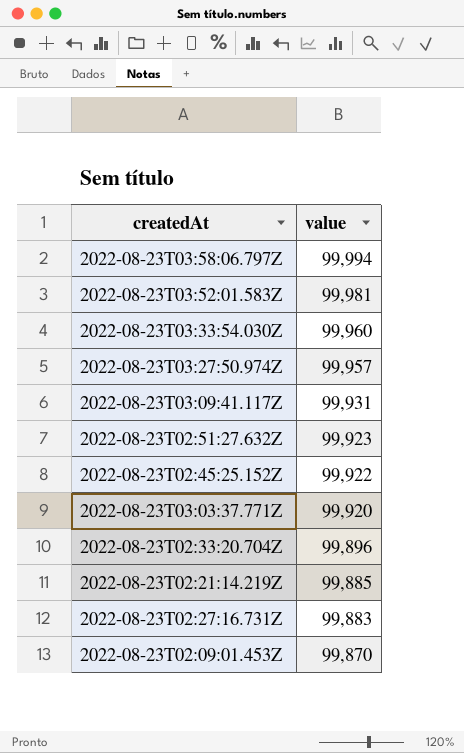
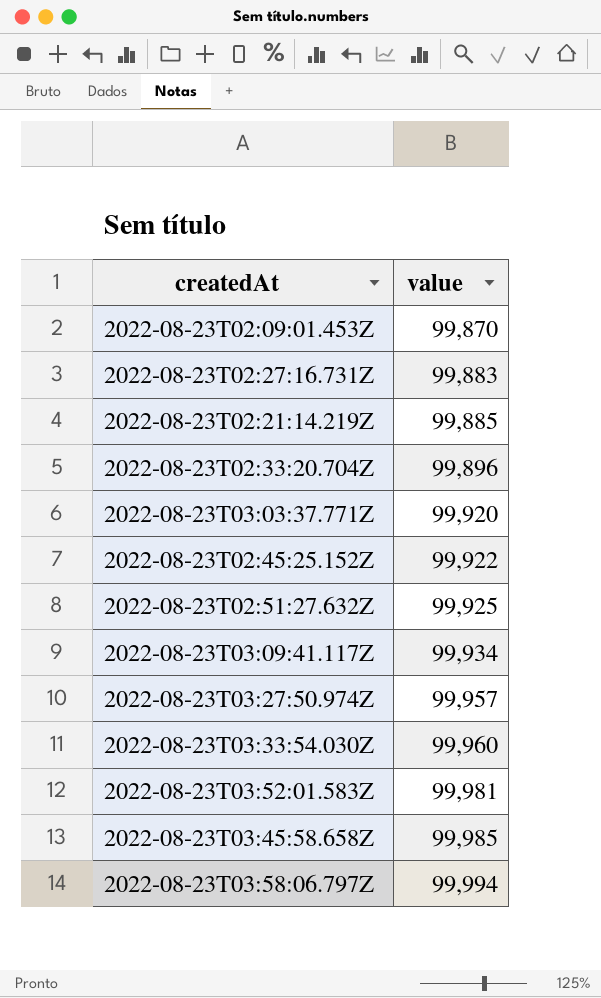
row order: value descending -> value ascending
2022-08-23T02:51:27.632Z | value: 99,923 -> 99,925
2022-08-23T03:09:41.117Z | value: 99,931 -> 99,934
row 2022-08-23T03:45:58.658Z: none -> 99,985

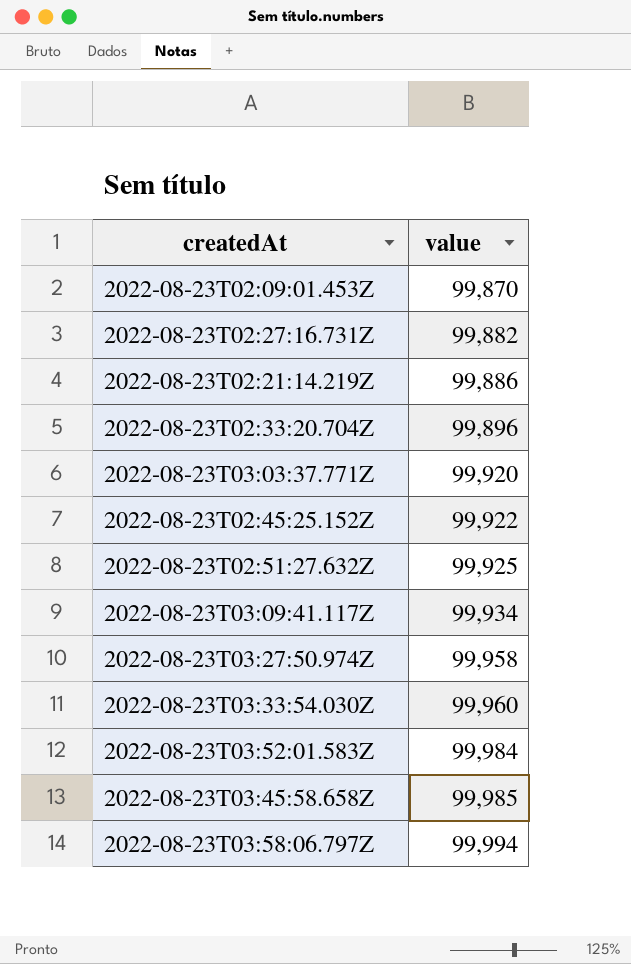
2022-08-23T02:27:16.731Z | value: 99,883 -> 99,882
2022-08-23T02:21:14.219Z | value: 99,885 -> 99,886
2022-08-23T03:27:50.974Z | value: 99,957 -> 99,958
2022-08-23T03:52:01.583Z | value: 99,981 -> 99,984

